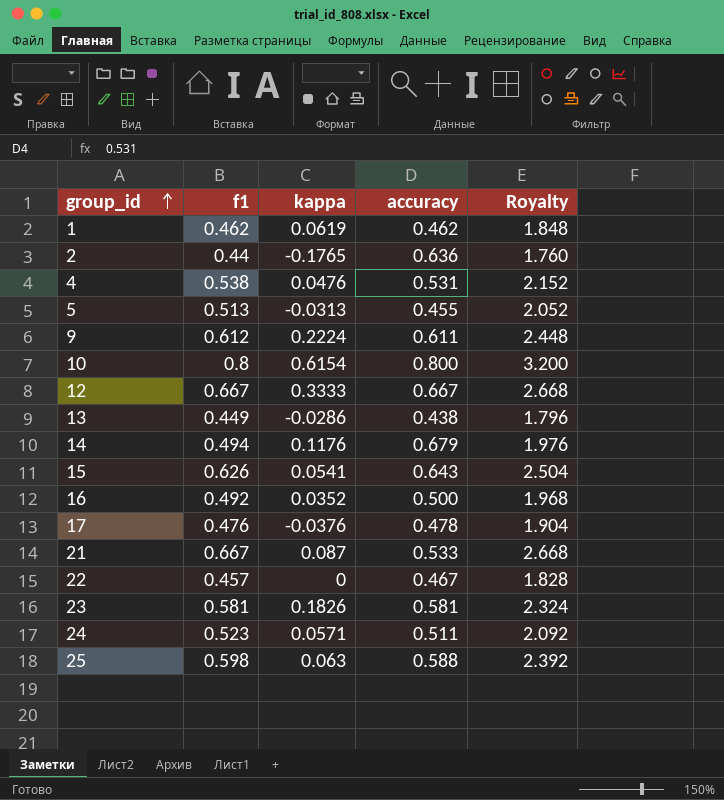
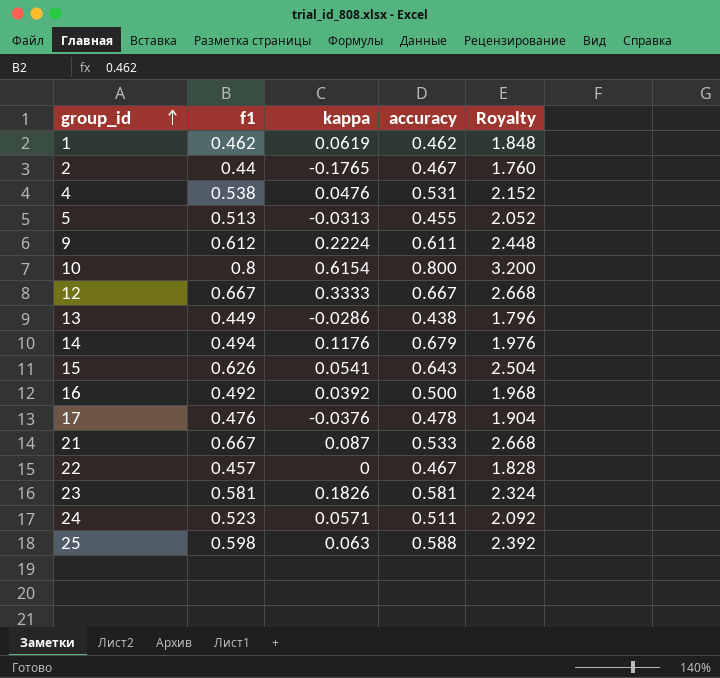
2 | accuracy: 0.636 -> 0.467
16 | kappa: 0.0352 -> 0.0392

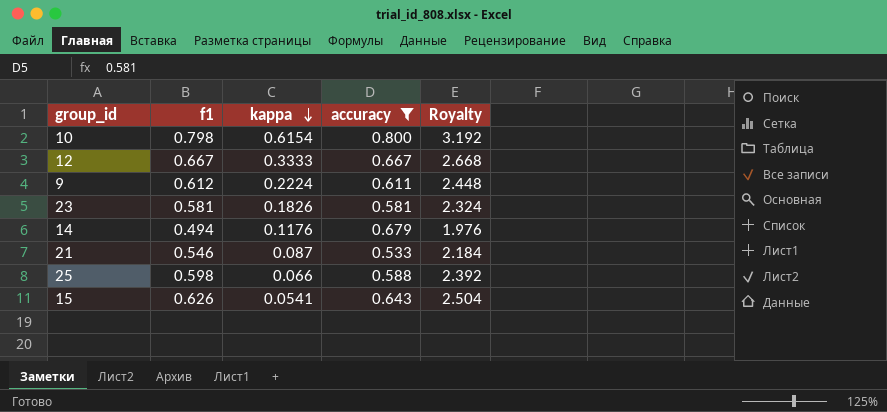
filter: none -> accuracy >= 0.533
row order: group_id ascending -> kappa descending
10 | f1: 0.8 -> 0.798
10 | Royalty: 3.200 -> 3.192
21 | f1: 0.667 -> 0.546
21 | Royalty: 2.668 -> 2.184
25 | kappa: 0.063 -> 0.066

